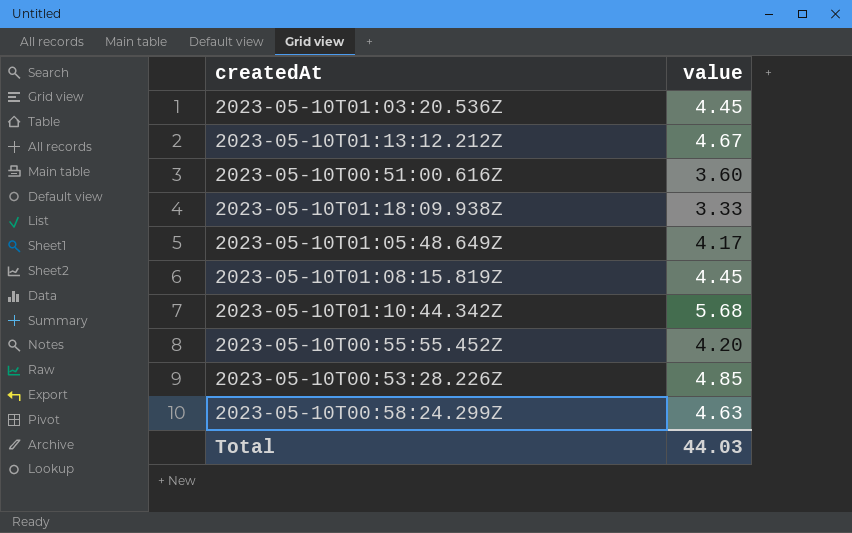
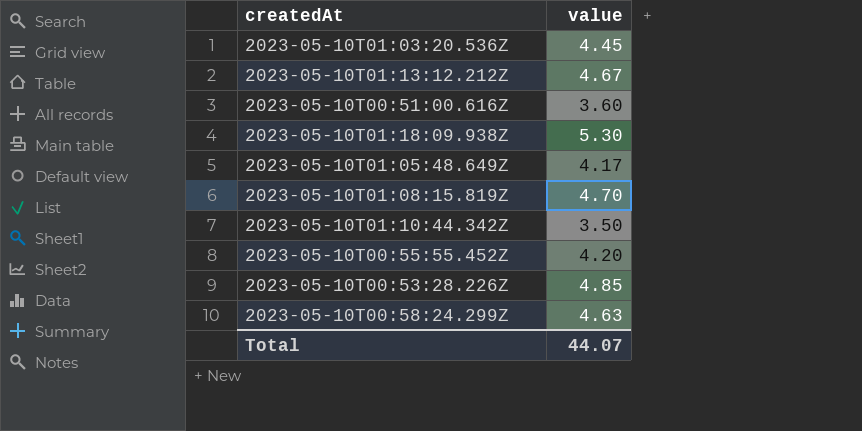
2023-05-10T01:18:09.938Z | value: 3.33 -> 5.30
2023-05-10T01:08:15.819Z | value: 4.45 -> 4.70
2023-05-10T01:10:44.342Z | value: 5.68 -> 3.50
Total | value: 44.03 -> 44.07

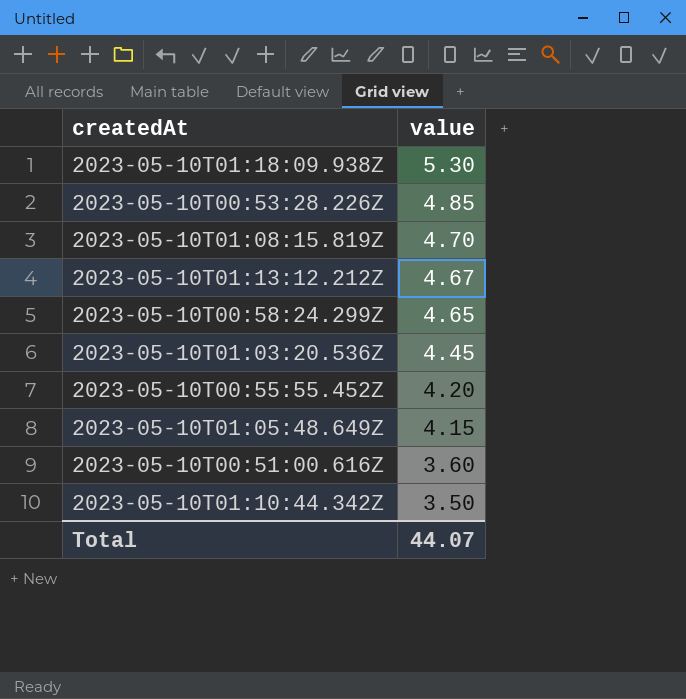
row order: none -> value descending
2023-05-10T00:58:24.299Z | value: 4.63 -> 4.65
2023-05-10T01:05:48.649Z | value: 4.17 -> 4.15

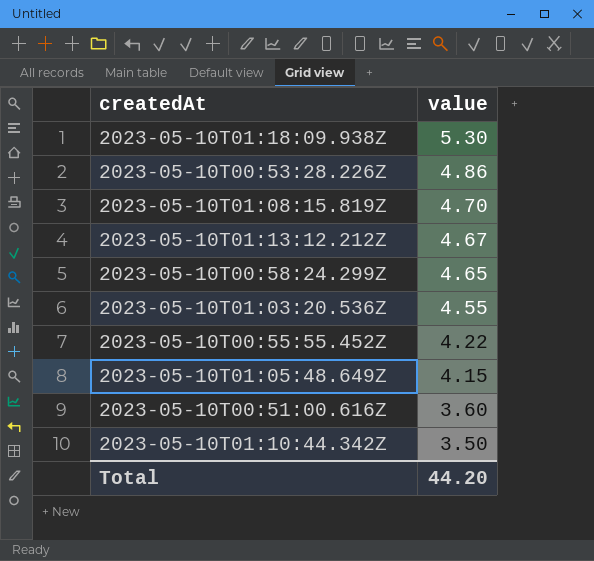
2023-05-10T00:53:28.226Z | value: 4.85 -> 4.86
2023-05-10T01:03:20.536Z | value: 4.45 -> 4.55
2023-05-10T00:55:55.452Z | value: 4.20 -> 4.22
Total | value: 44.07 -> 44.20

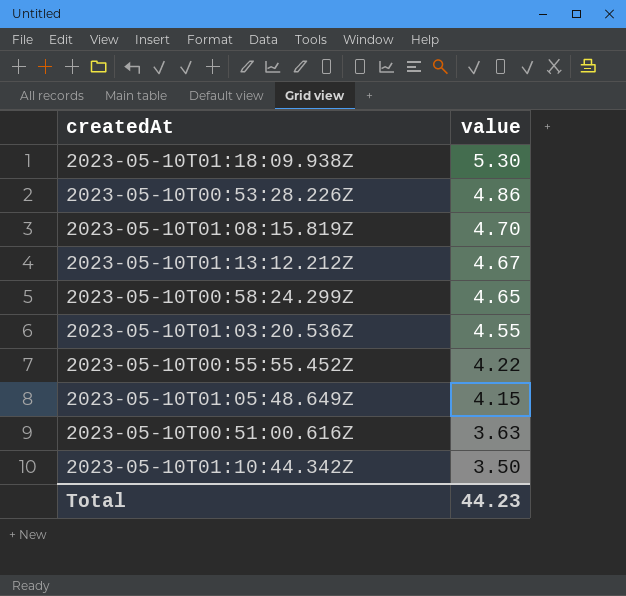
2023-05-10T00:51:00.616Z | value: 3.60 -> 3.63
Total | value: 44.20 -> 44.23

